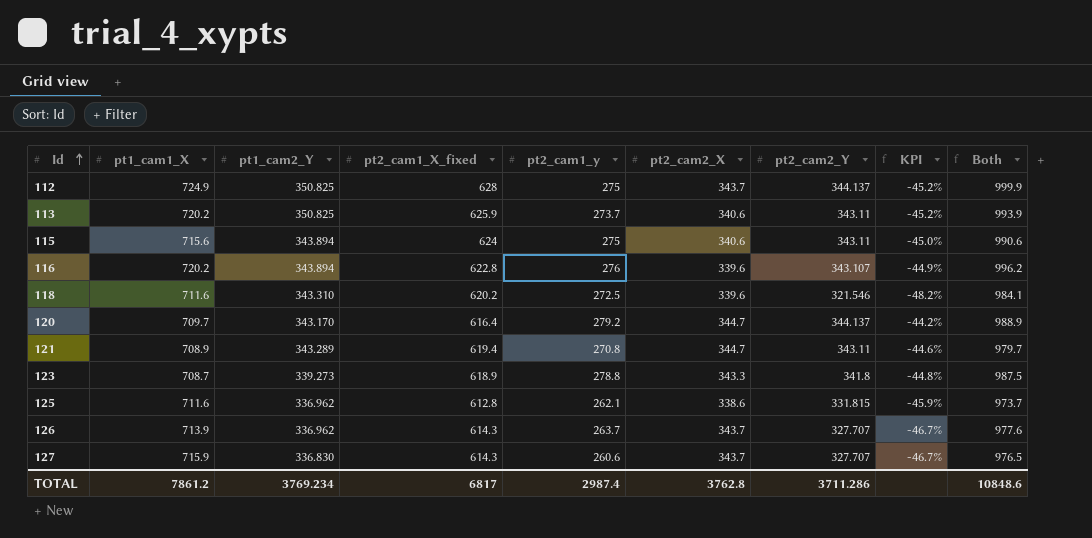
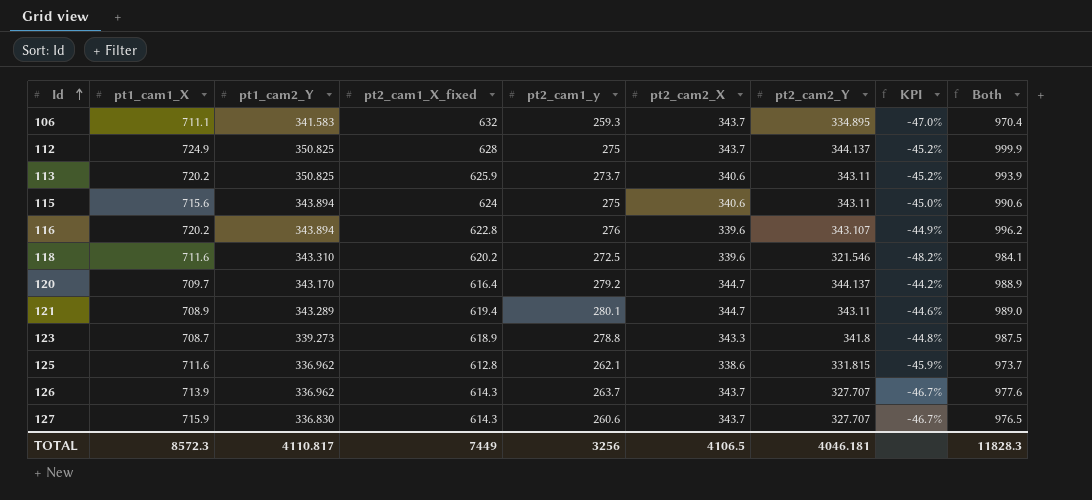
row 106: none -> 711.1 | 341.583 | 632 | 259.3 | 343.7 | 334.895 | -47.0% | 970.4
121 | pt2_cam1_y: 270.8 -> 280.1
121 | Both: 979.7 -> 989.0
TOTAL | pt1_cam1_X: 7861.2 -> 8572.3
TOTAL | pt1_cam2_Y: 3769.234 -> 4110.817
TOTAL | pt2_cam1_X_fixed: 6817 -> 7449
TOTAL | pt2_cam1_y: 2987.4 -> 3256
TOTAL | pt2_cam2_X: 3762.8 -> 4106.5
TOTAL | pt2_cam2_Y: 3711.286 -> 4046.181
TOTAL | Both: 10848.6 -> 11828.3

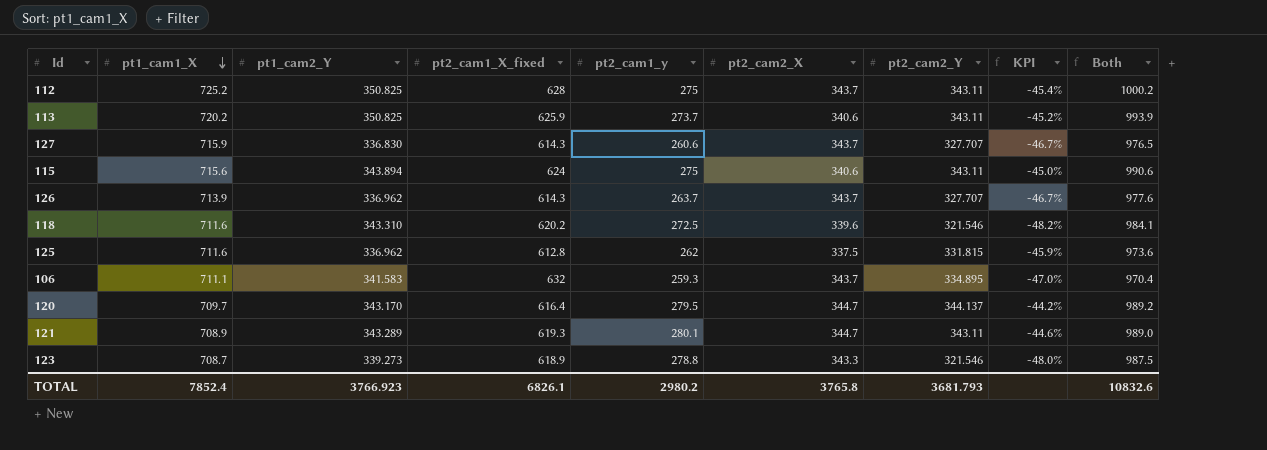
row order: Id ascending -> pt1_cam1_X descending
row 116: 720.2 | 343.894 | 622.8 | 276 | 339.6 | 343.107 | -44.9% | 996.2 -> none
112 | pt1_cam1_X: 724.9 -> 725.2
112 | pt2_cam2_Y: 344.137 -> 343.11
112 | KPI: -45.2% -> -45.4%
112 | Both: 999.9 -> 1000.2
125 | pt2_cam1_y: 262.1 -> 262
125 | pt2_cam2_X: 338.6 -> 337.5
125 | Both: 973.7 -> 973.6
120 | pt2_cam1_y: 279.2 -> 279.5
120 | Both: 988.9 -> 989.2
121 | pt2_cam1_X_fixed: 619.4 -> 619.3
123 | pt2_cam2_Y: 341.8 -> 321.546
123 | KPI: -44.8% -> -48.0%
TOTAL | pt1_cam1_X: 8572.3 -> 7852.4
TOTAL | pt1_cam2_Y: 4110.817 -> 3766.923
TOTAL | pt2_cam1_X_fixed: 7449 -> 6826.1
TOTAL | pt2_cam1_y: 3256 -> 2980.2
TOTAL | pt2_cam2_X: 4106.5 -> 3765.8
TOTAL | pt2_cam2_Y: 4046.181 -> 3681.793
TOTAL | Both: 11828.3 -> 10832.6

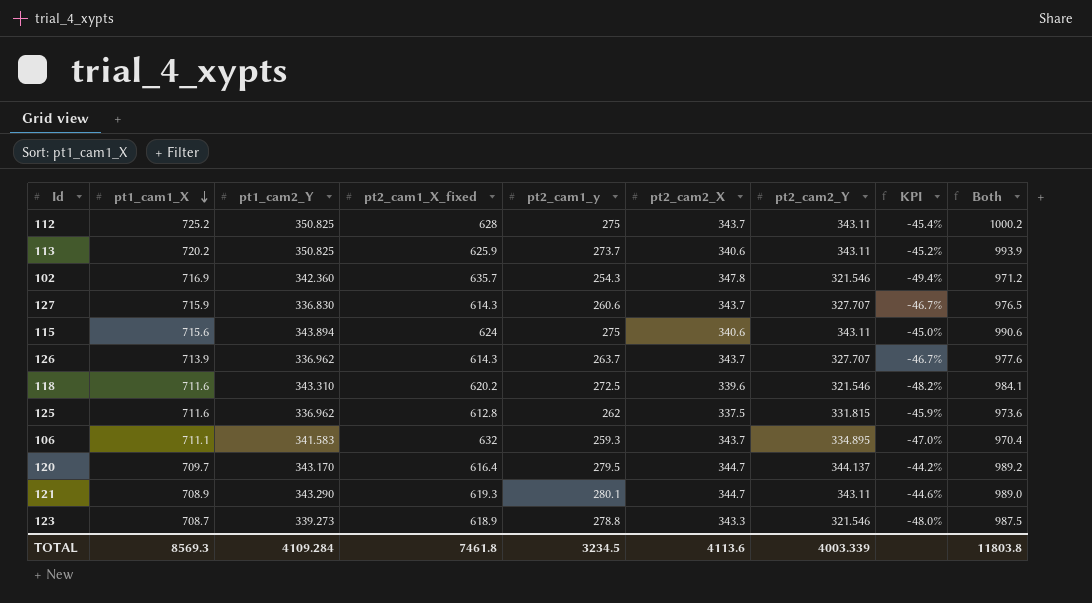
row 102: none -> 716.9 | 342.360 | 635.7 | 254.3 | 347.8 | 321.546 | -49.4% | 971.2
121 | pt1_cam2_Y: 343.289 -> 343.290
TOTAL | pt1_cam1_X: 7852.4 -> 8569.3
TOTAL | pt1_cam2_Y: 3766.923 -> 4109.284
TOTAL | pt2_cam1_X_fixed: 6826.1 -> 7461.8
TOTAL | pt2_cam1_y: 2980.2 -> 3234.5
TOTAL | pt2_cam2_X: 3765.8 -> 4113.6
TOTAL | pt2_cam2_Y: 3681.793 -> 4003.339
TOTAL | Both: 10832.6 -> 11803.8

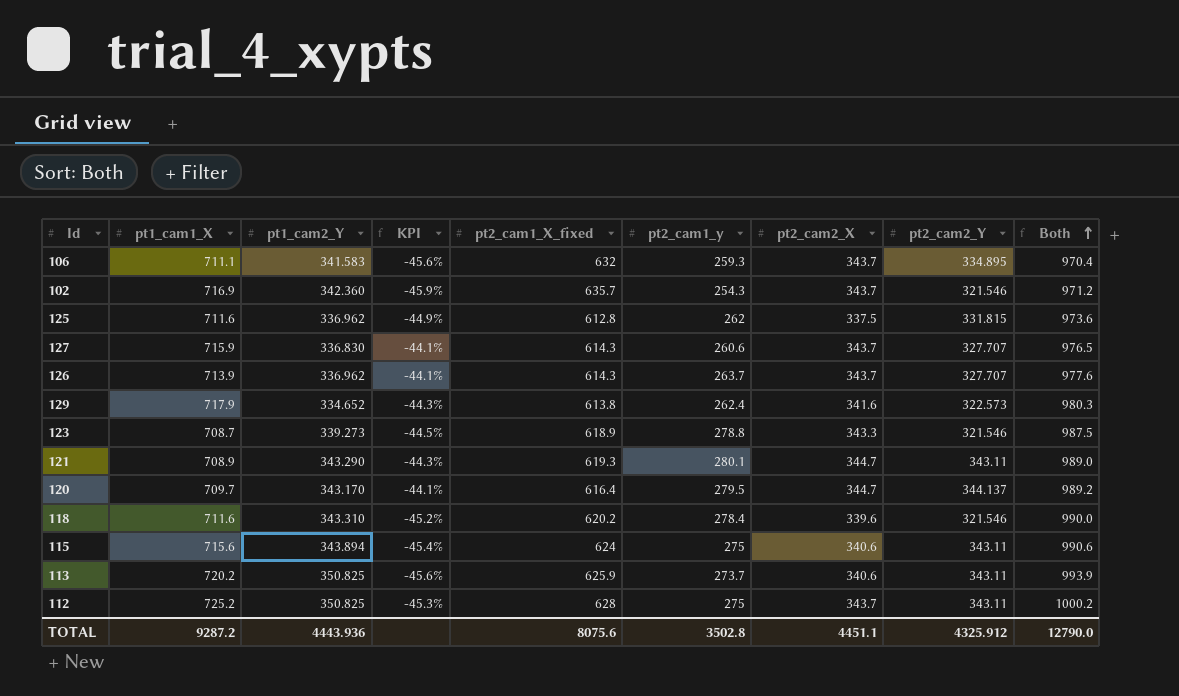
row order: pt1_cam1_X descending -> Both ascending
column KPI | formula: ([pt2_cam2_Y] - [pt2_cam1_X_fixed]) / [pt2_cam1_X_fixed] -> ([pt2_cam2_X] - [pt2_cam1_X_fixed]) / [pt2_cam1_X_fixed]
column KPI | position: 8 -> 4
102 | pt2_cam2_X: 347.8 -> 343.7
row 129: none -> 717.9 | 334.652 | -44.3% | 613.8 | 262.4 | 341.6 | 322.573 | 980.3
118 | pt2_cam1_y: 272.5 -> 278.4
118 | Both: 984.1 -> 990.0
TOTAL | pt1_cam1_X: 8569.3 -> 9287.2
TOTAL | pt1_cam2_Y: 4109.284 -> 4443.936
TOTAL | pt2_cam1_X_fixed: 7461.8 -> 8075.6
TOTAL | pt2_cam1_y: 3234.5 -> 3502.8
TOTAL | pt2_cam2_X: 4113.6 -> 4451.1
TOTAL | pt2_cam2_Y: 4003.339 -> 4325.912
TOTAL | Both: 11803.8 -> 12790.0

